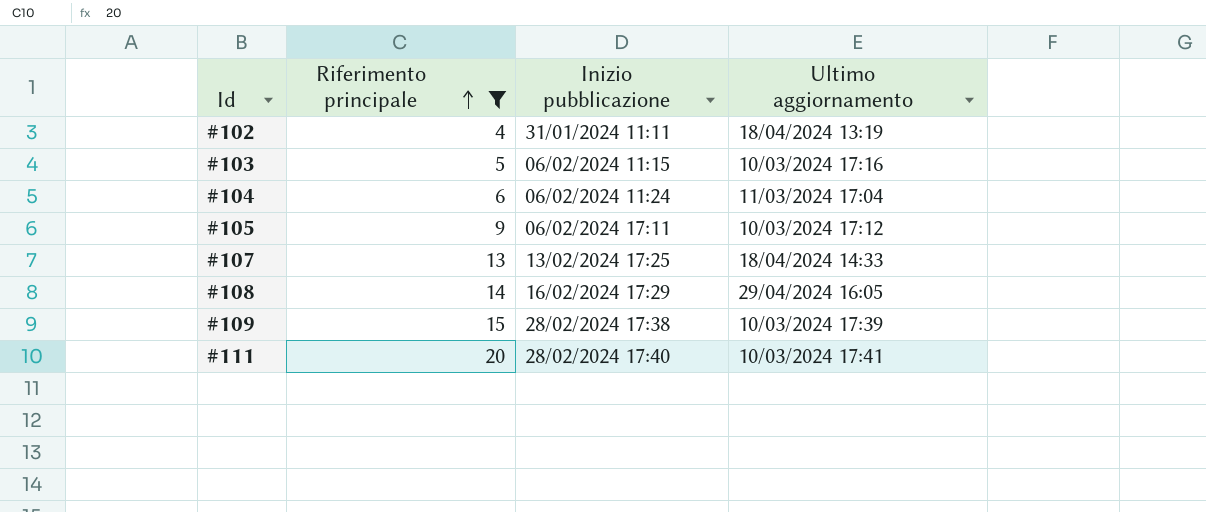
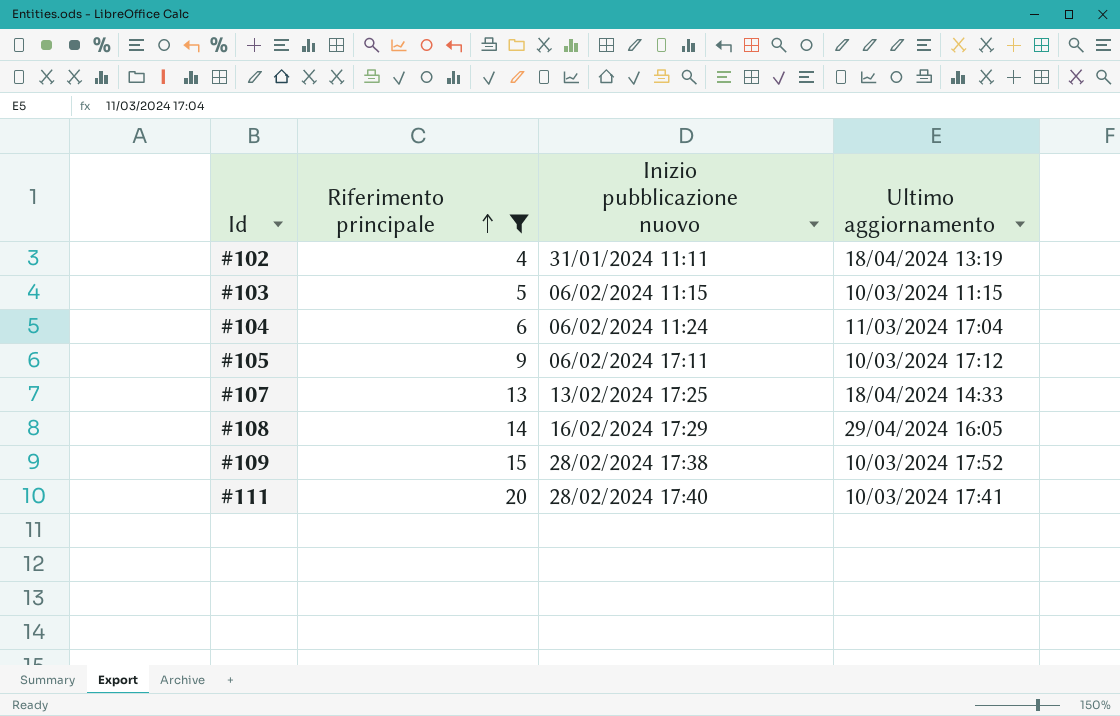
column name: Inizio pubblicazione -> Inizio pubblicazione nuovo
#103 | Ultimo aggiornamento: 10/03/2024 17:16 -> 10/03/2024 11:15
#109 | Ultimo aggiornamento: 10/03/2024 17:39 -> 10/03/2024 17:52

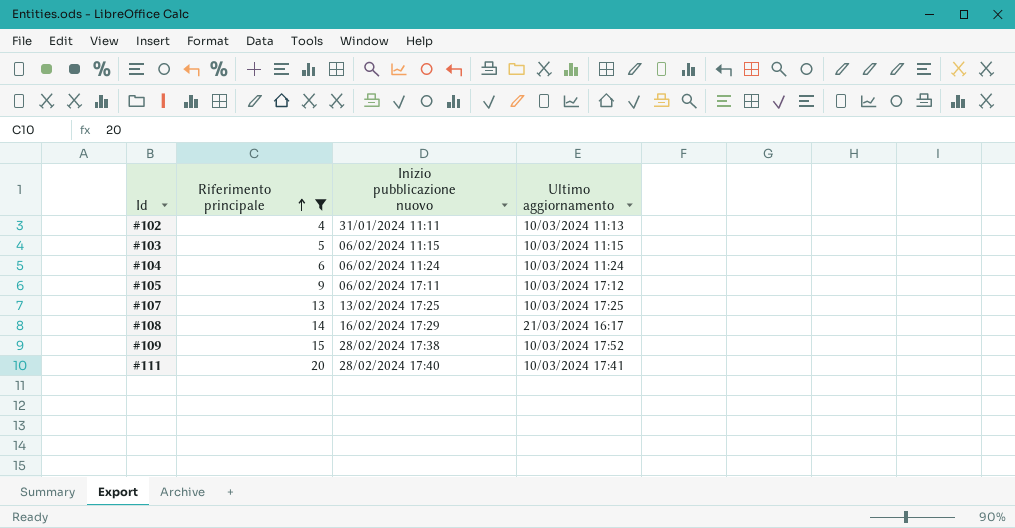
#102 | Ultimo aggiornamento: 18/04/2024 13:19 -> 10/03/2024 11:13
#104 | Ultimo aggiornamento: 11/03/2024 17:04 -> 10/03/2024 11:24
#107 | Ultimo aggiornamento: 18/04/2024 14:33 -> 10/03/2024 17:25
#108 | Ultimo aggiornamento: 29/04/2024 16:05 -> 21/03/2024 16:17

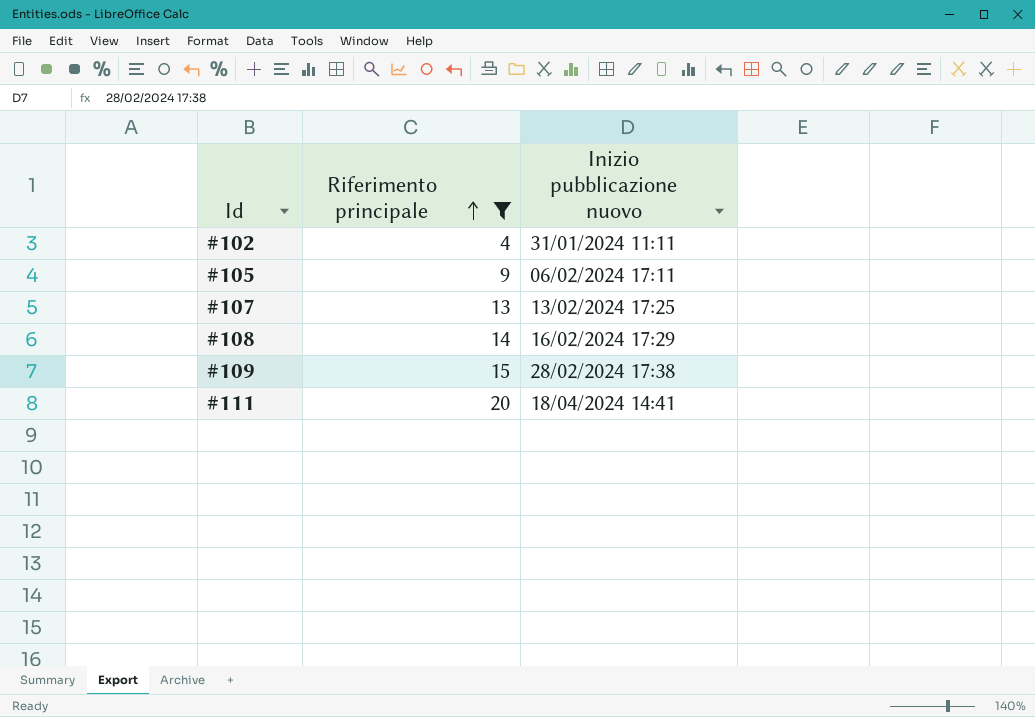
column Ultimo aggiornamento | position: 4 -> none
row #103: 5 | 06/02/2024 11:15 | 10/03/2024 11:15 -> none
row #104: 6 | 06/02/2024 11:24 | 10/03/2024 11:24 -> none
#111 | Inizio pubblicazione nuovo: 28/02/2024 17:40 -> 18/04/2024 14:41

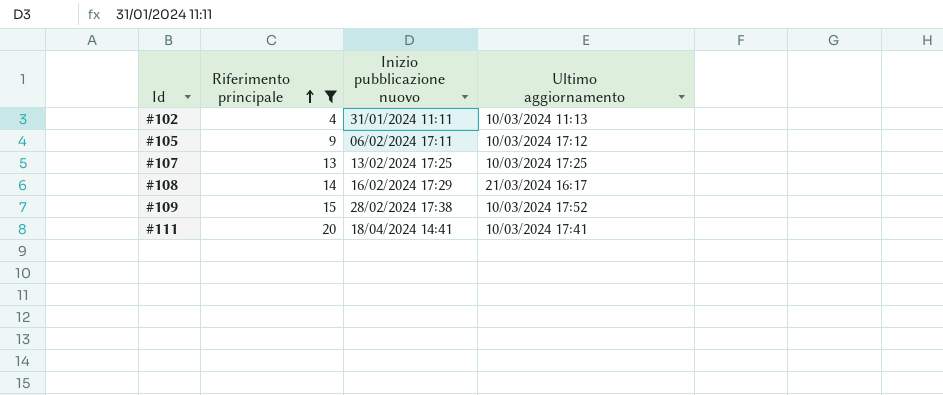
column Ultimo aggiornamento | position: none -> 4

